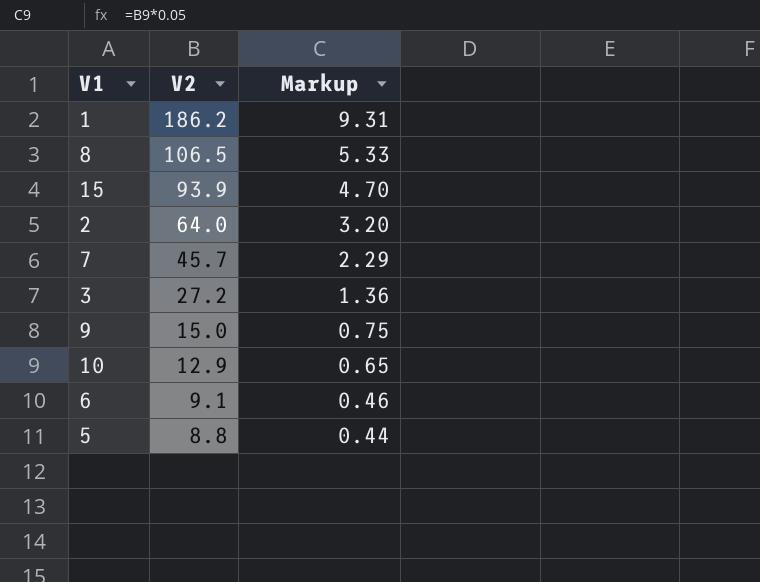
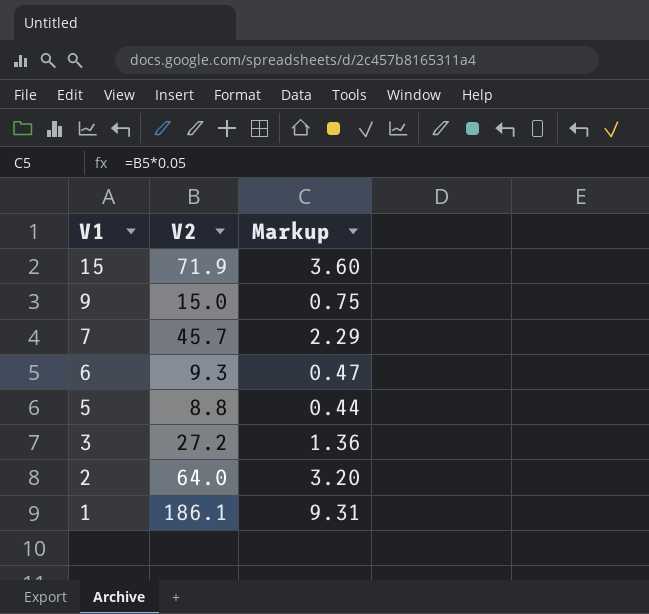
row order: V2 descending -> V1 descending
row 8: 106.5 | 5.33 -> none
row 10: 12.9 | 0.65 -> none
15 | V2: 93.9 -> 71.9
15 | Markup: 4.70 -> 3.60
6 | V2: 9.1 -> 9.3
6 | Markup: 0.46 -> 0.47
1 | V2: 186.2 -> 186.1

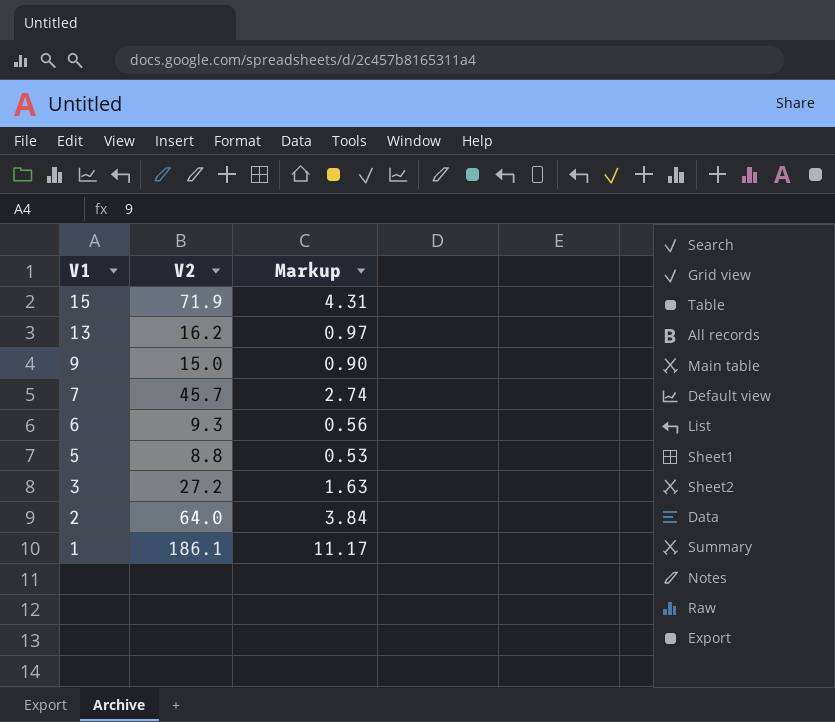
column Markup | formula: [V2] * 0.05 -> [V2] * 0.06
row 13: none -> 16.2 | 0.97

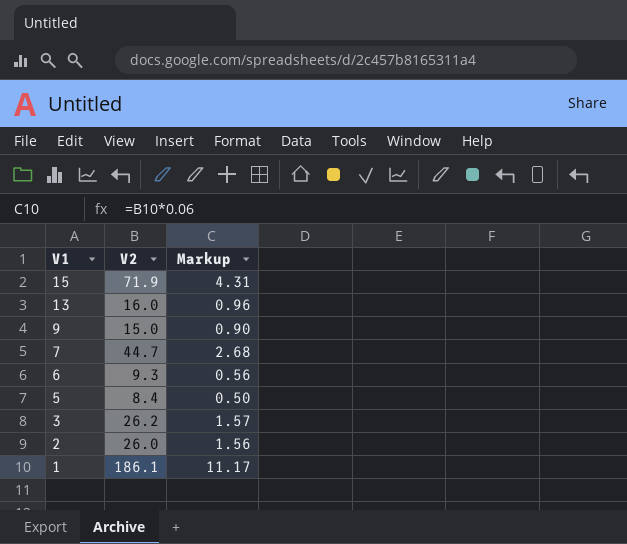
13 | V2: 16.2 -> 16.0
13 | Markup: 0.97 -> 0.96
7 | V2: 45.7 -> 44.7
7 | Markup: 2.74 -> 2.68
5 | V2: 8.8 -> 8.4
5 | Markup: 0.53 -> 0.50
3 | V2: 27.2 -> 26.2
3 | Markup: 1.63 -> 1.57
2 | V2: 64.0 -> 26.0
2 | Markup: 3.84 -> 1.56

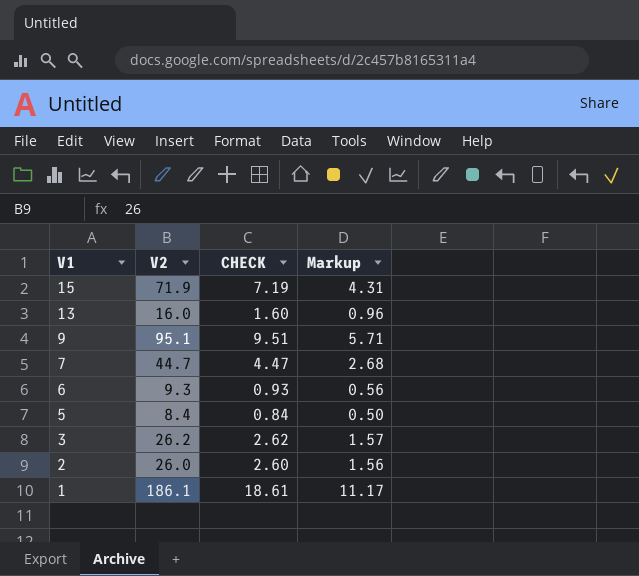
column CHECK | formula: none -> [V2] * 0.1
9 | V2: 15.0 -> 95.1
9 | Markup: 0.90 -> 5.71

